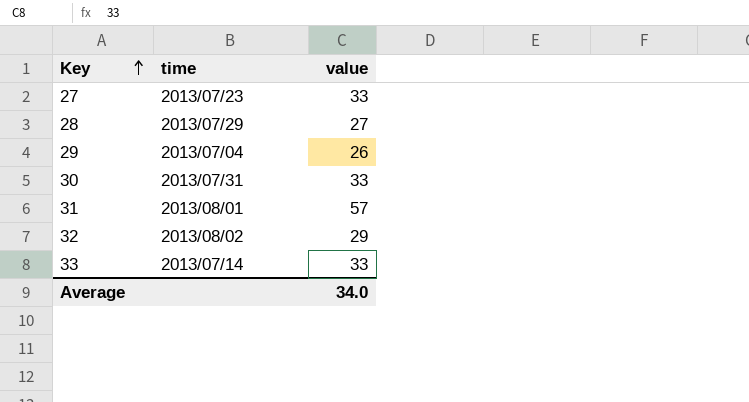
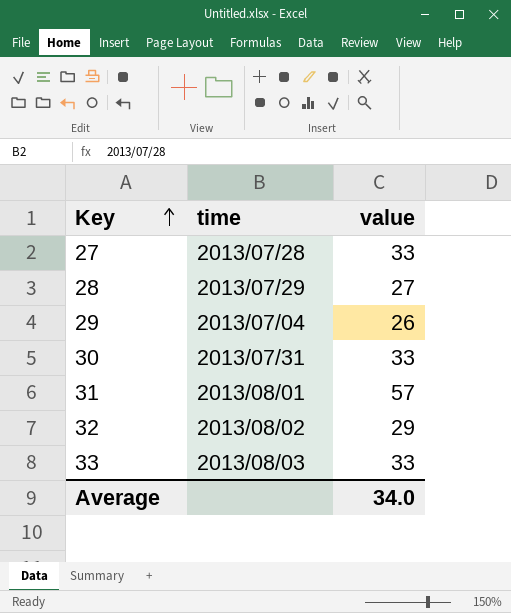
27 | time: 2013/07/23 -> 2013/07/28
33 | time: 2013/07/14 -> 2013/08/03

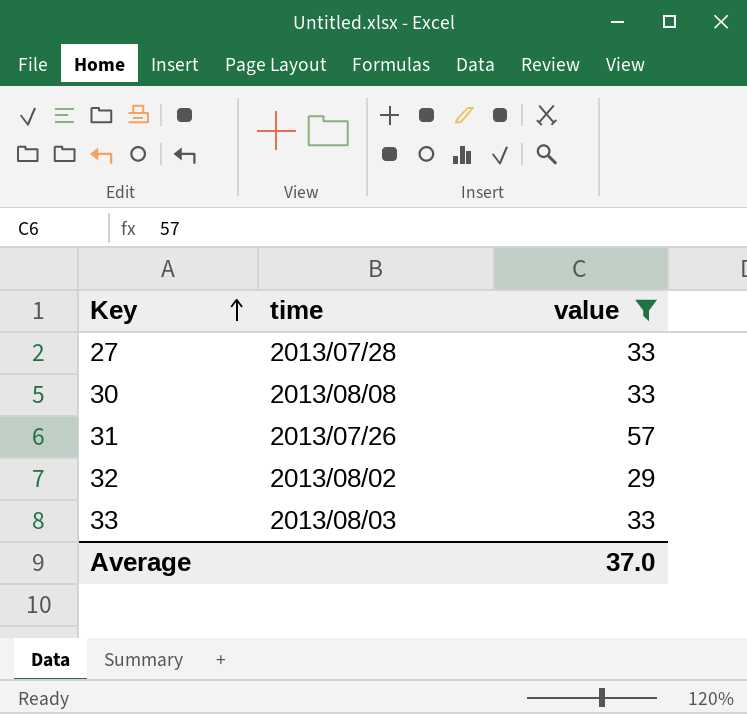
filter: none -> value >= 29
30 | time: 2013/07/31 -> 2013/08/08
31 | time: 2013/08/01 -> 2013/07/26
Average | value: 34.0 -> 37.0

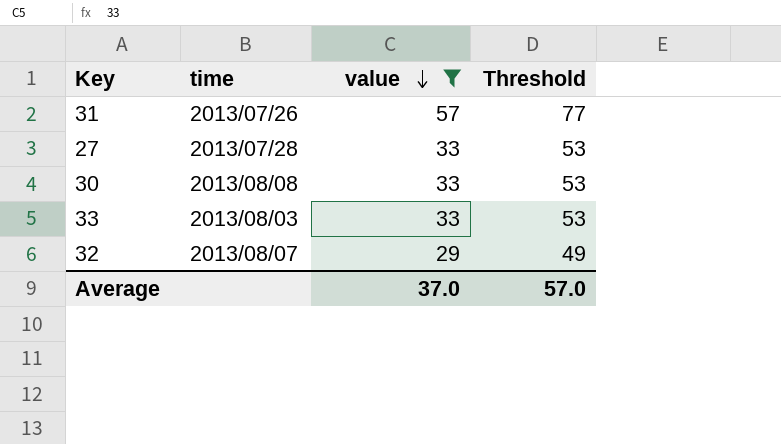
row order: Key ascending -> value descending
column Threshold | formula: none -> [value] + 20
32 | time: 2013/08/02 -> 2013/08/07

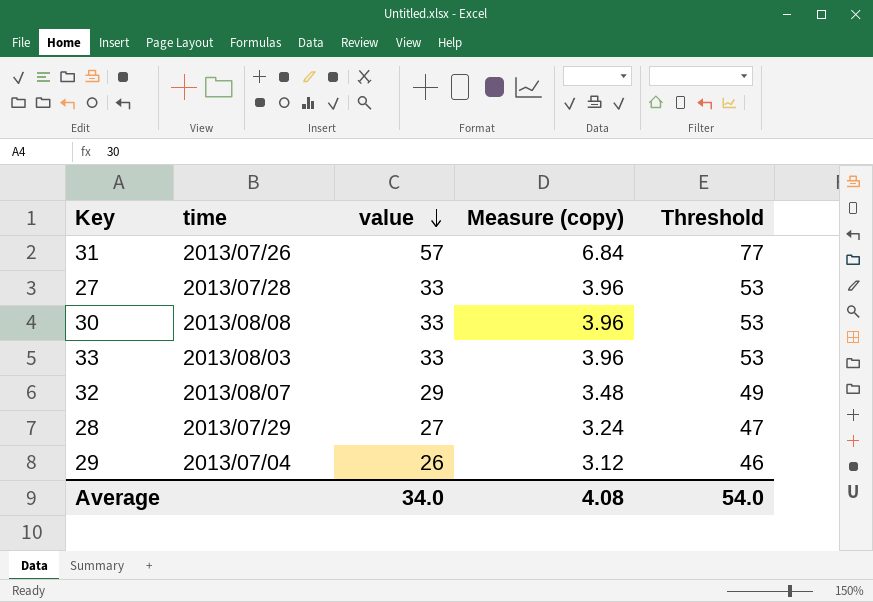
filter: value >= 29 -> none
column Measure (copy) | formula: none -> [value] * 0.12
Average | value: 37.0 -> 34.0
Average | Threshold: 57.0 -> 54.0

